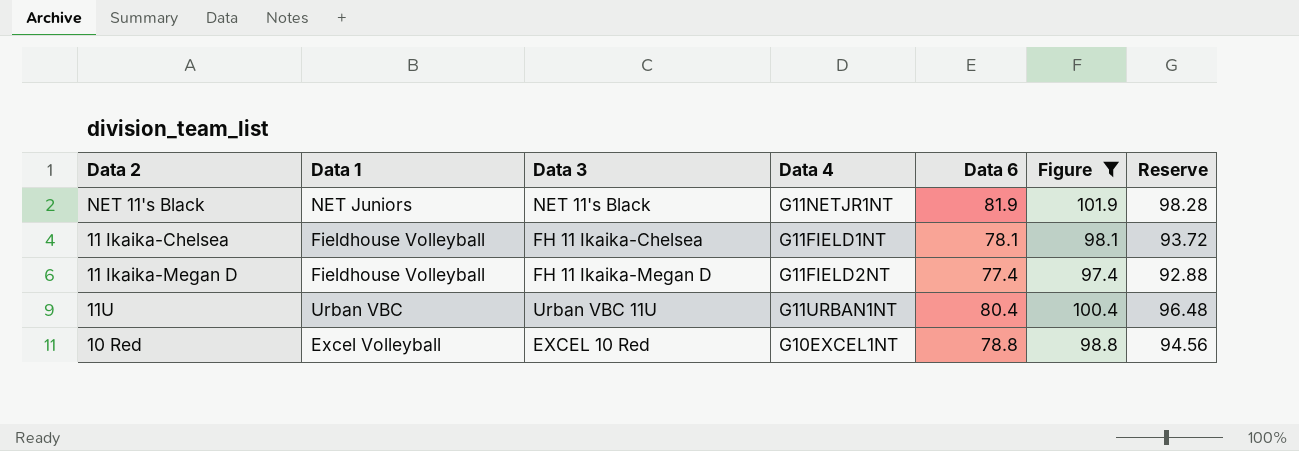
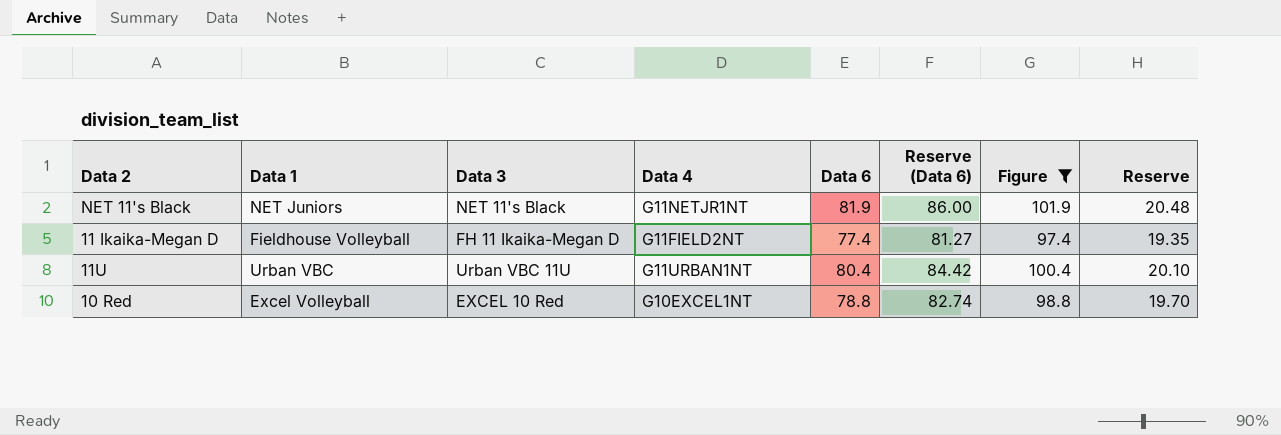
column Reserve (Data 6) | formula: none -> [Data 6] * 1.05
column Reserve | formula: [Data 6] * 1.2 -> [Data 6] * 0.25
row 11 Ikaika-Chelsea: Fieldhouse Volleyball | FH 11 Ikaika-Chelsea | G11FIELD1NT | 78.1 | 98.1 | 93.72 -> none

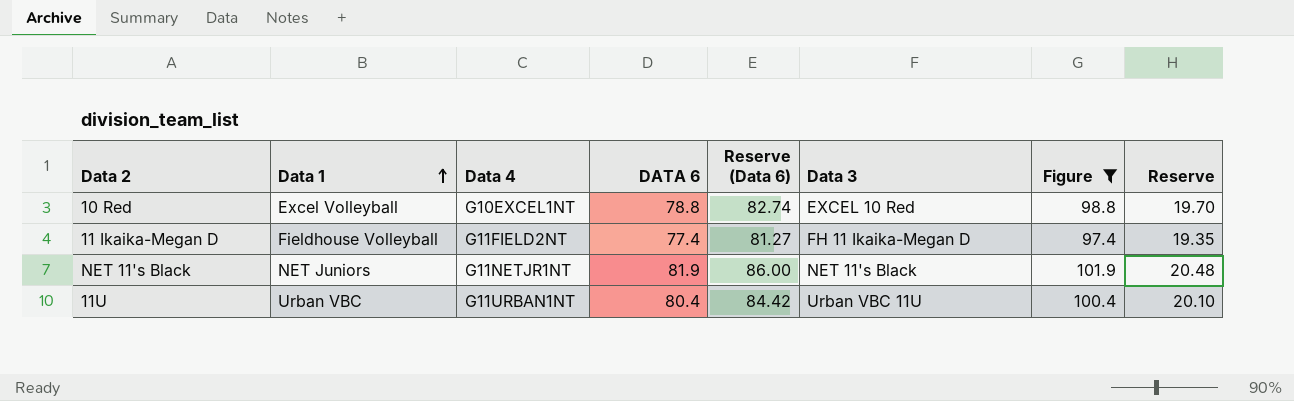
row order: none -> Data 1 ascending
column name: Data 6 -> DATA 6
column Data 3 | position: 3 -> 6

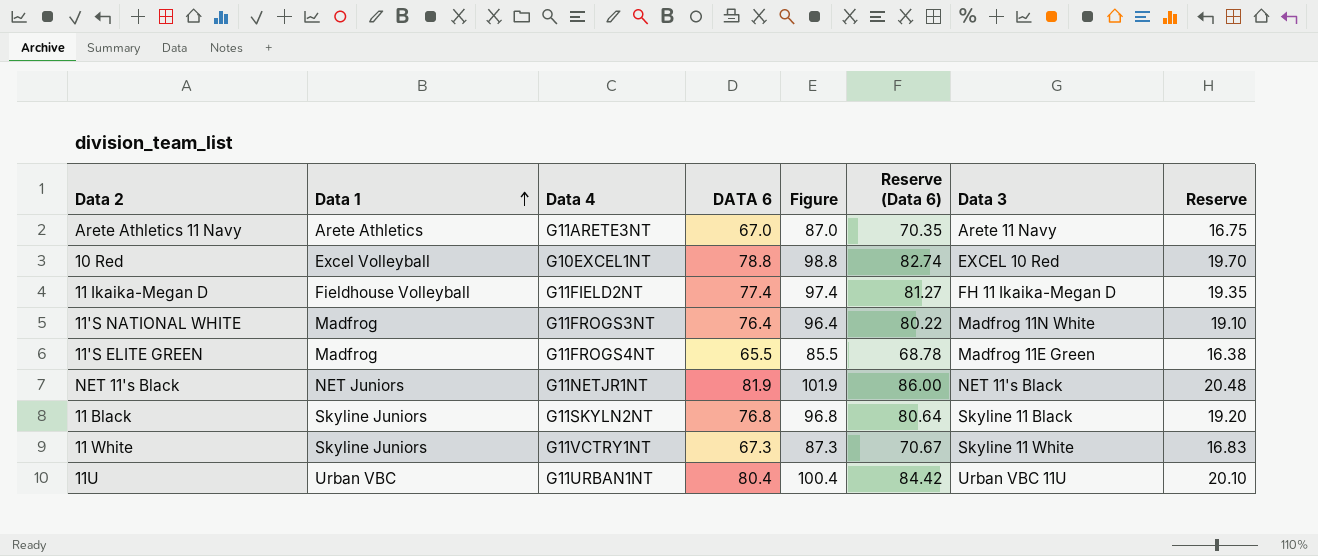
filter: Figure >= 97.4 -> none
column Figure | position: 7 -> 5

